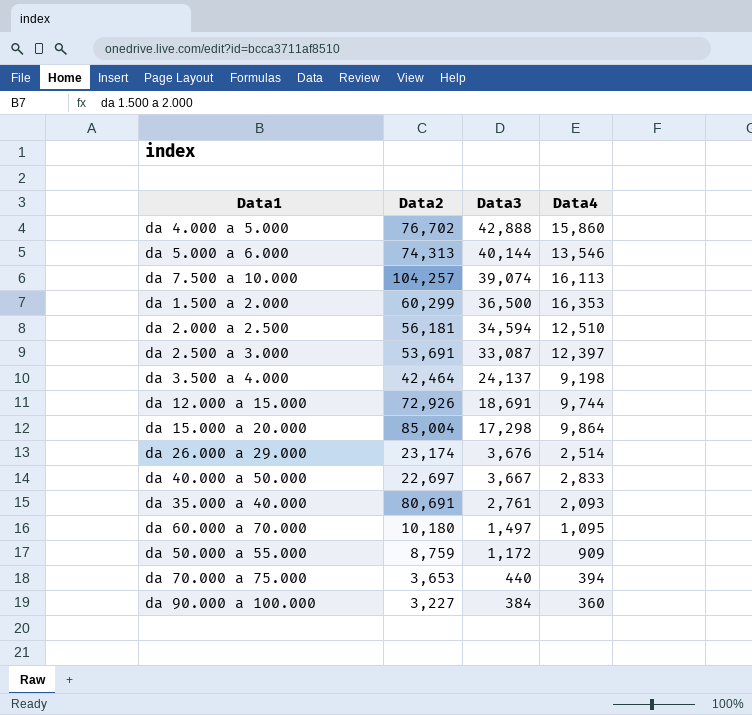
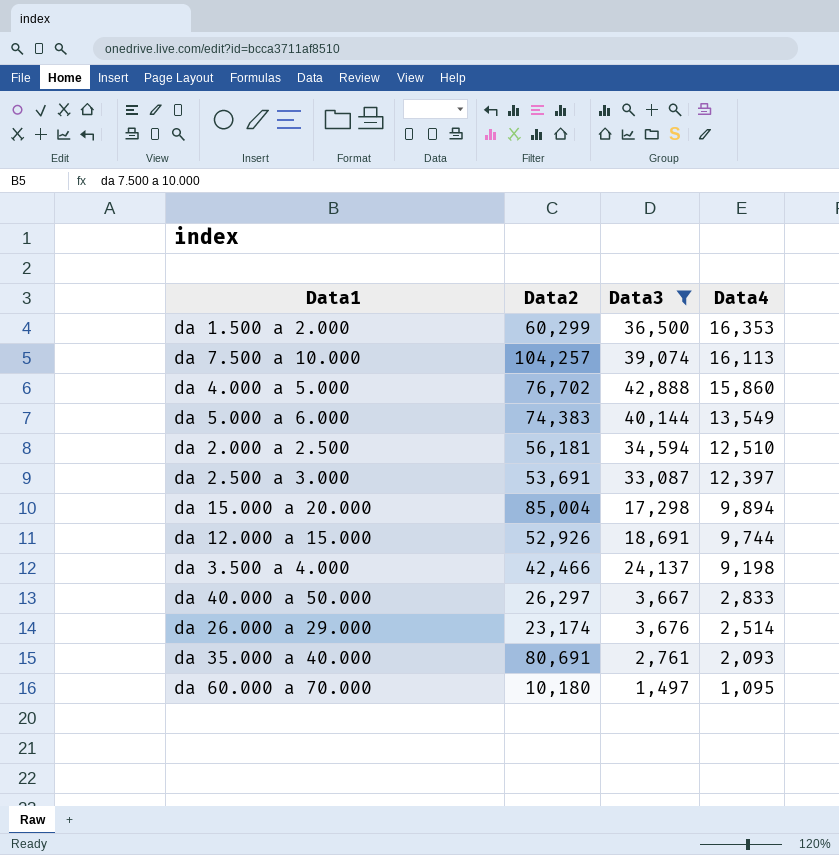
filter: none -> Data3 >= 1,497
row order: Data3 descending -> Data4 descending
da 5.000 a 6.000 | Data2: 74,313 -> 74,383
da 5.000 a 6.000 | Data4: 13,546 -> 13,549
da 15.000 a 20.000 | Data4: 9,864 -> 9,894
da 12.000 a 15.000 | Data2: 72,926 -> 52,926
da 3.500 a 4.000 | Data2: 42,464 -> 42,466
da 40.000 a 50.000 | Data2: 22,697 -> 26,297

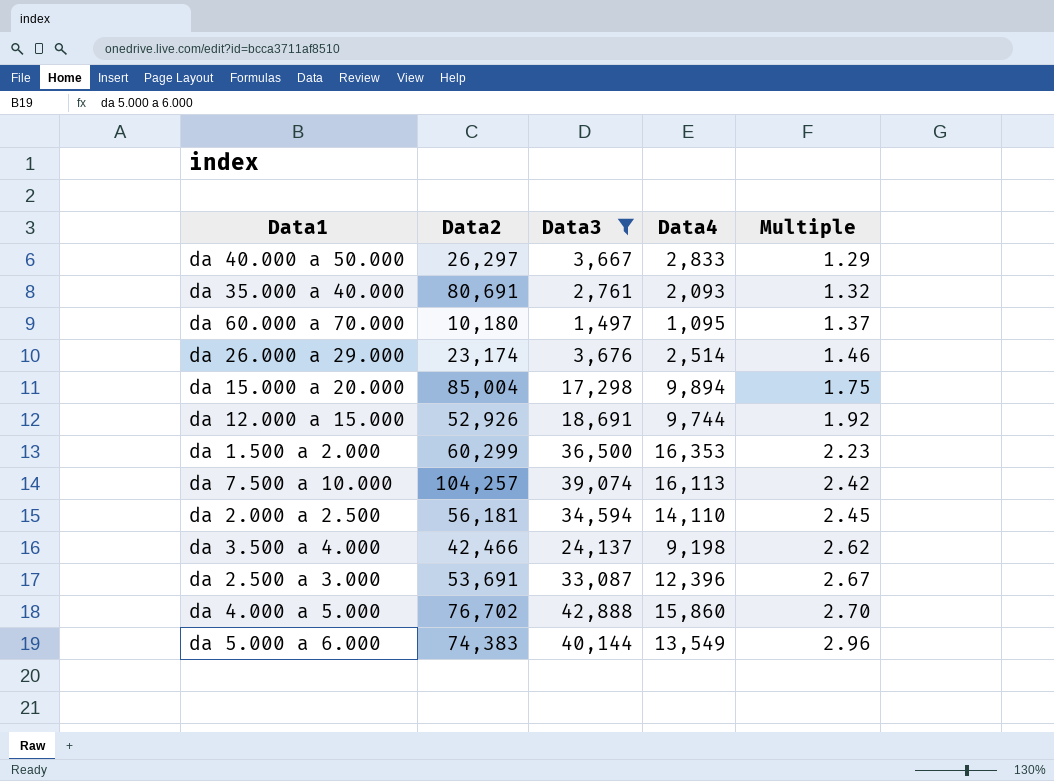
row order: Data4 descending -> Multiple ascending
column Multiple | formula: none -> [Data3] / [Data4]
da 2.000 a 2.500 | Data4: 12,510 -> 14,110
da 2.500 a 3.000 | Data4: 12,397 -> 12,396

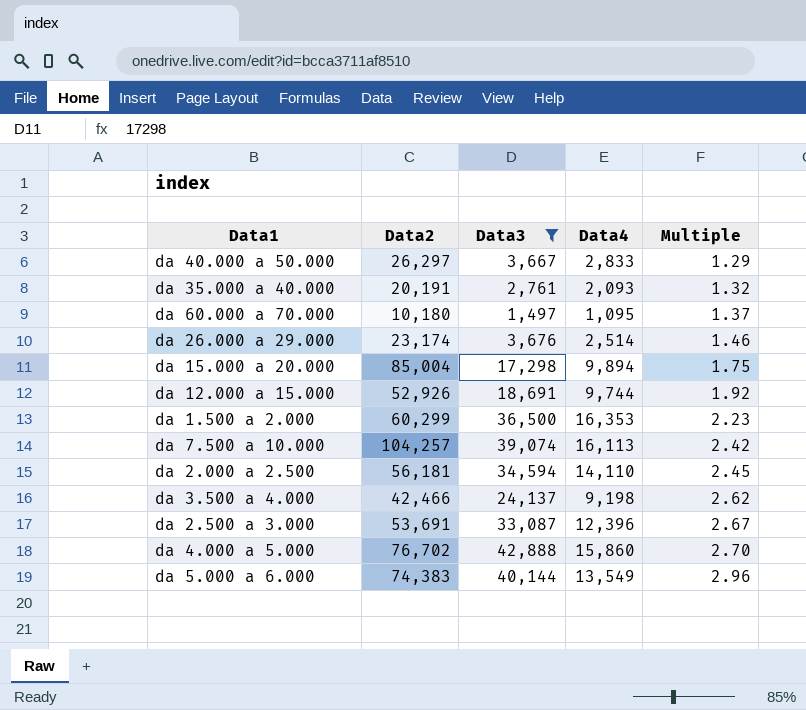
da 35.000 a 40.000 | Data2: 80,691 -> 20,191

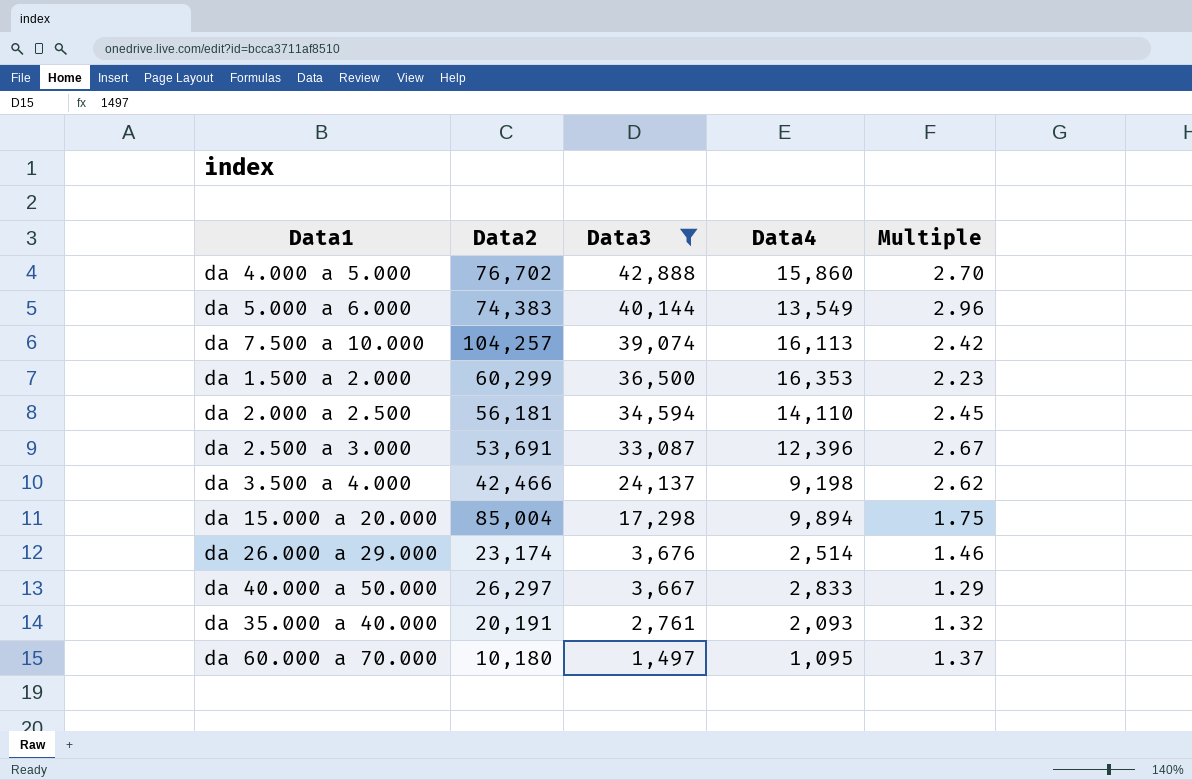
row order: Multiple ascending -> Data3 descending
row da 12.000 a 15.000: 52,926 | 18,691 | 9,744 | 1.92 -> none

